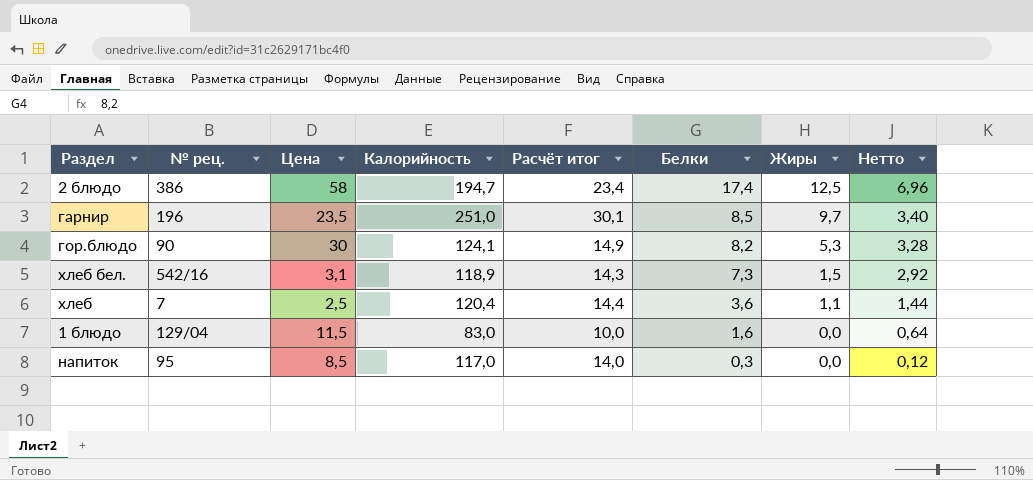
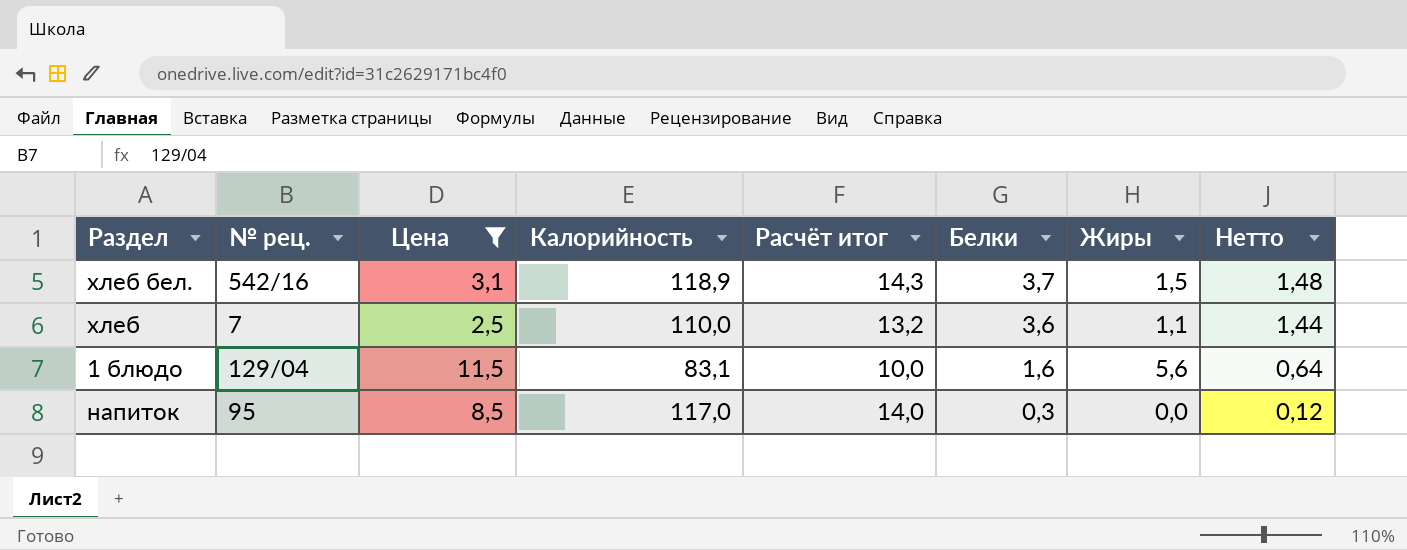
filter: none -> Цена <= 11,5
хлеб бел. | Белки: 7,3 -> 3,7
хлеб бел. | Нетто: 2,92 -> 1,48
хлеб | Калорийность: 120,4 -> 110,0
хлеб | Расчёт итог: 14,4 -> 13,2
1 блюдо | Калорийность: 83,0 -> 83,1
1 блюдо | Жиры: 0,0 -> 5,6

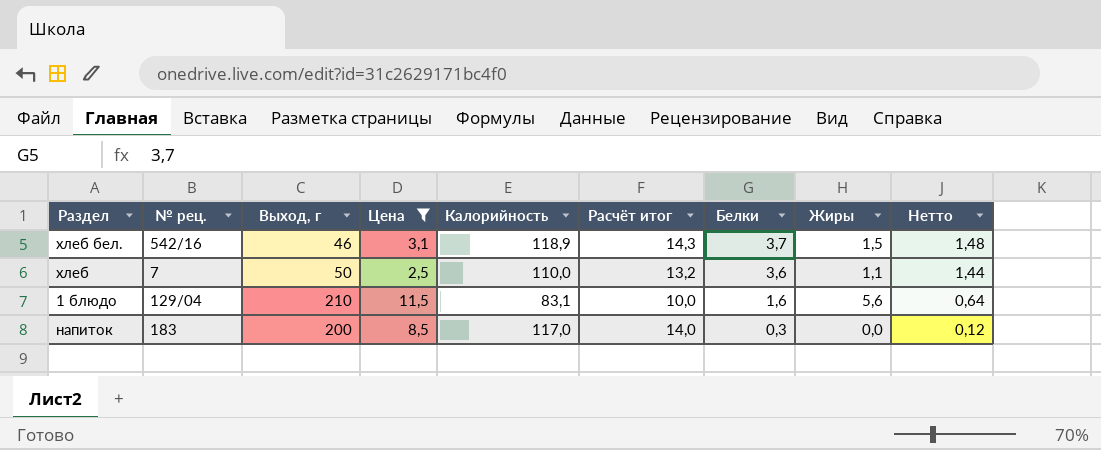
column Выход, г | position: none -> 3
напиток | № рец.: 95 -> 183

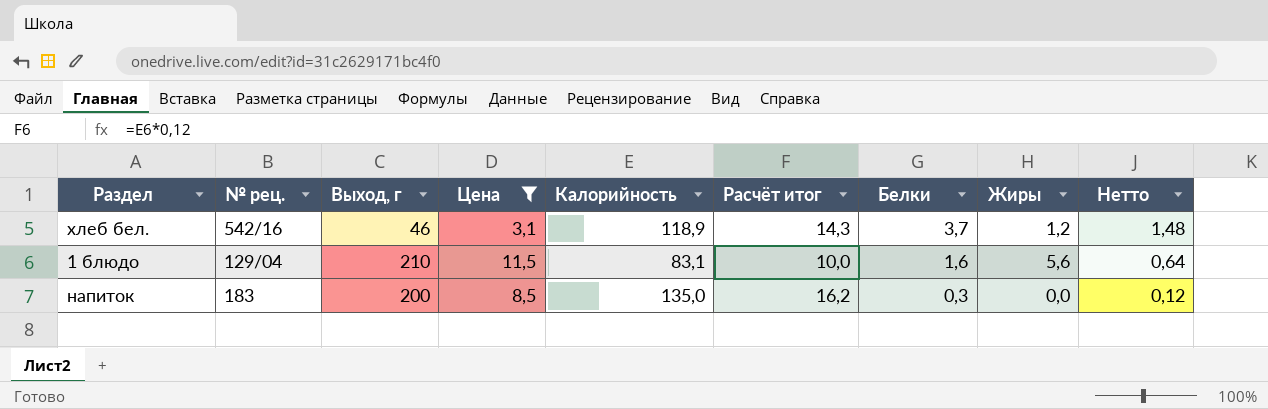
row хлеб: 7 | 50 | 2,5 | 110,0 | 13,2 | 3,6 | 1,1 | 1,44 -> none
хлеб бел. | Жиры: 1,5 -> 1,2
напиток | Калорийность: 117,0 -> 135,0
напиток | Расчёт итог: 14,0 -> 16,2

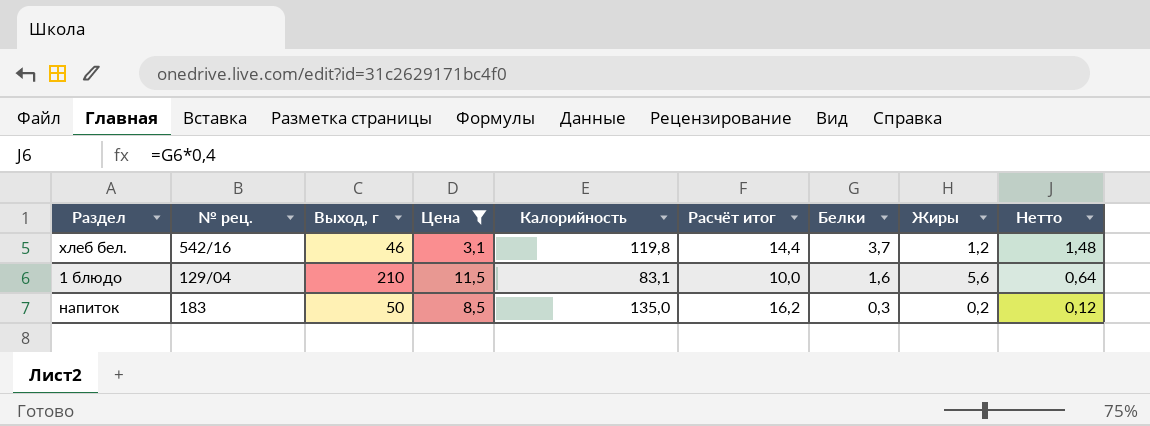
хлеб бел. | Калорийность: 118,9 -> 119,8
хлеб бел. | Расчёт итог: 14,3 -> 14,4
напиток | Выход, г: 200 -> 50
напиток | Жиры: 0,0 -> 0,2

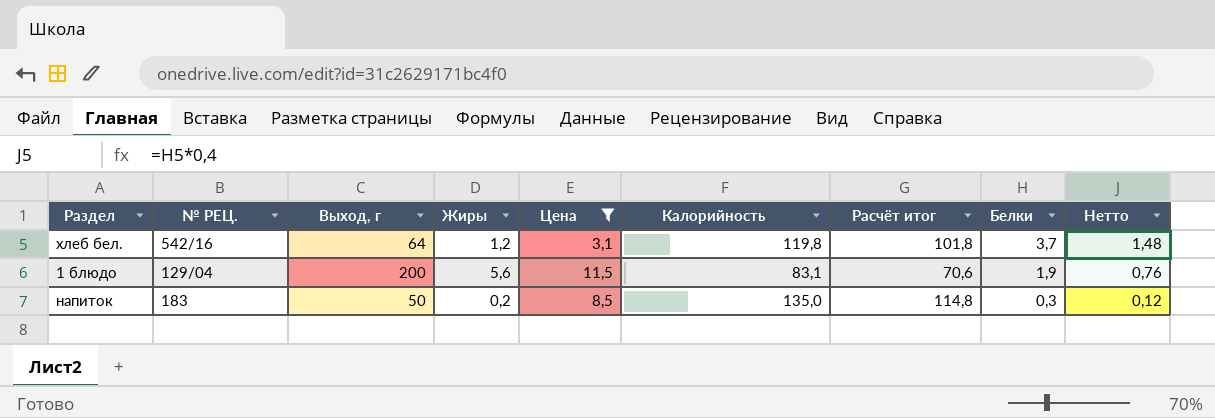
column name: № рец. -> № РЕЦ.
column Жиры | position: 8 -> 4
column Расчёт итог | formula: [Калорийность] * 0,12 -> [Калорийность] * 0,85
хлеб бел. | Выход, г: 46 -> 64
1 блюдо | Выход, г: 210 -> 200
1 блюдо | Белки: 1,6 -> 1,9
1 блюдо | Нетто: 0,64 -> 0,76

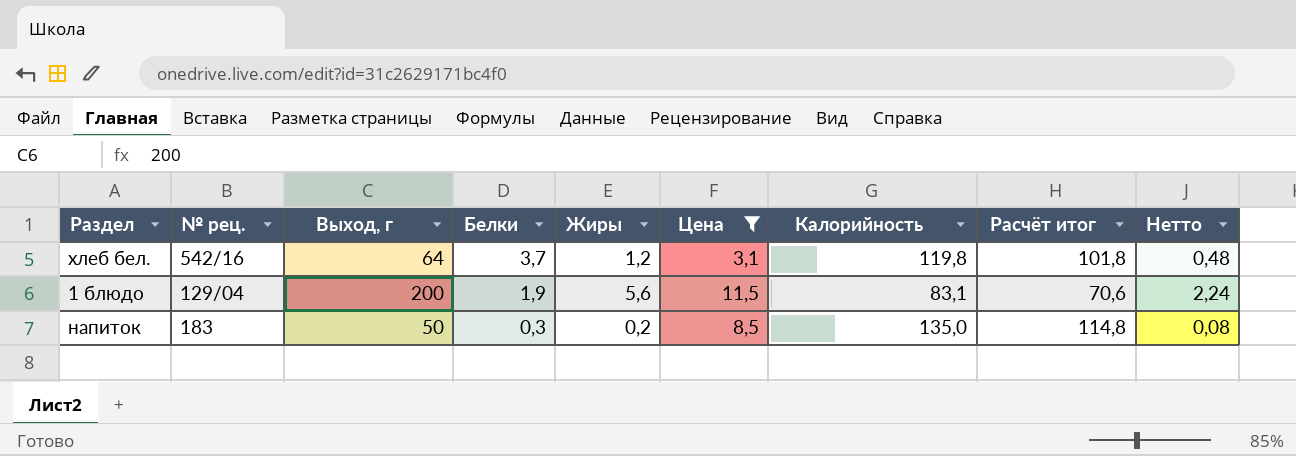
column name: № РЕЦ. -> № рец.
column Белки | position: 8 -> 4
column Нетто | formula: [Белки] * 0,4 -> [Жиры] * 0,4

